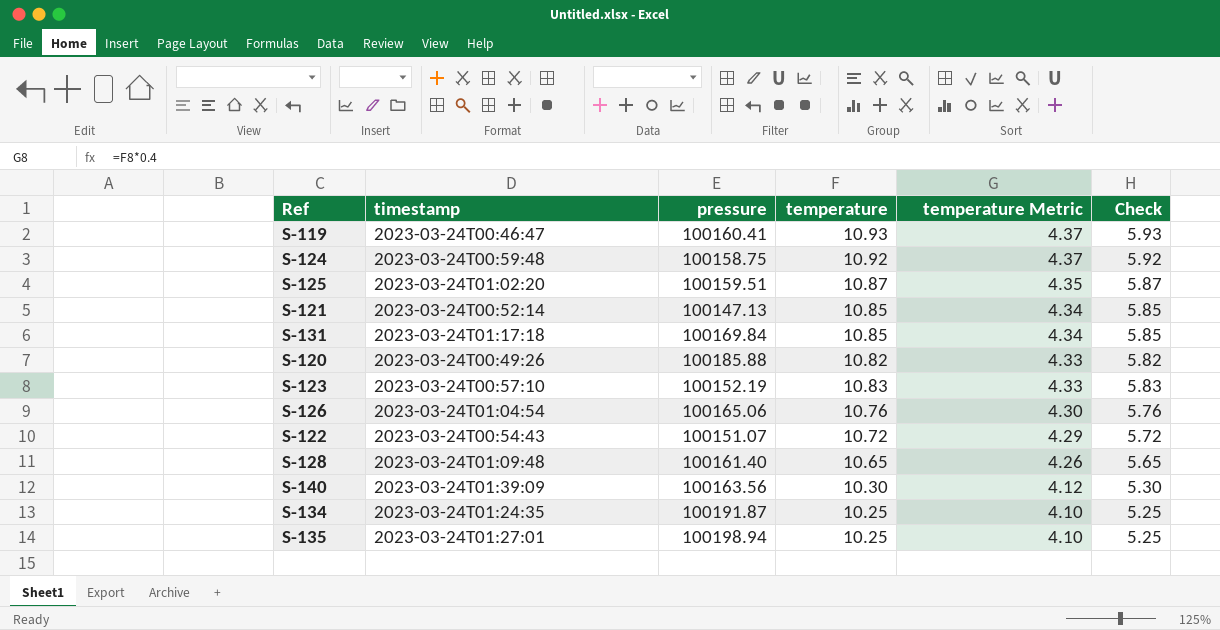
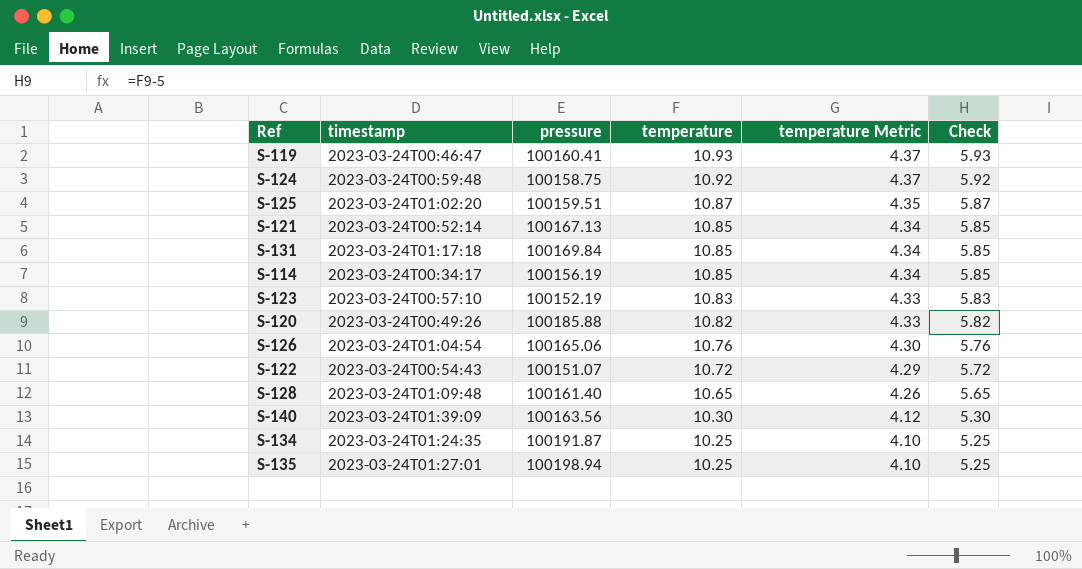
row order: temperature Metric descending -> temperature descending
S-121 | pressure: 100147.13 -> 100167.13
row S-114: none -> 2023-03-24T00:34:17 | 100156.19 | 10.85 | 4.34 | 5.85

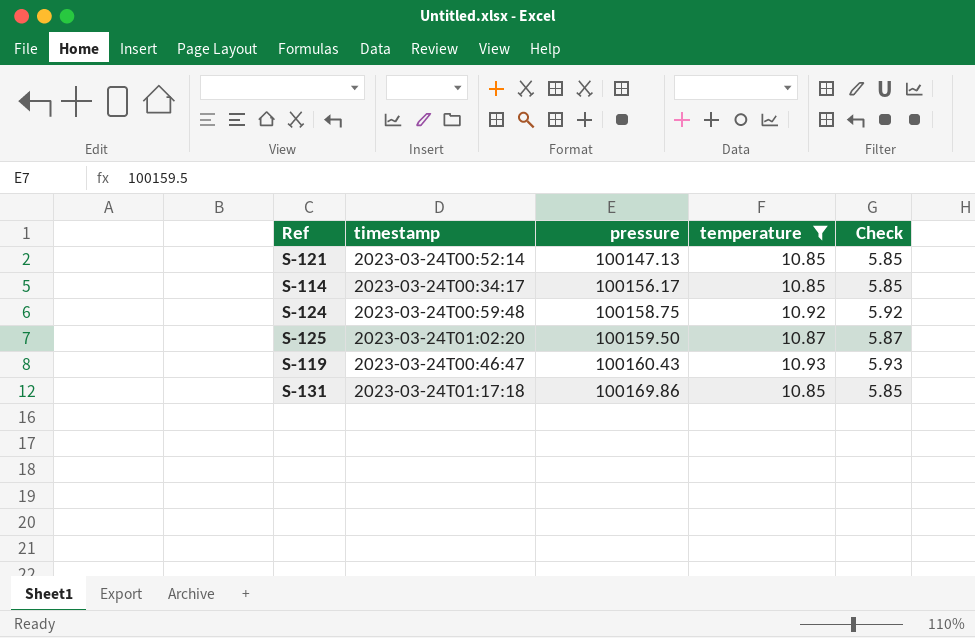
filter: none -> temperature >= 10.85
row order: temperature descending -> pressure ascending
column temperature Metric | formula: [temperature] * 0.4 -> none
S-121 | pressure: 100167.13 -> 100147.13
S-114 | pressure: 100156.19 -> 100156.17
S-125 | pressure: 100159.51 -> 100159.50
S-119 | pressure: 100160.41 -> 100160.43
S-131 | pressure: 100169.84 -> 100169.86

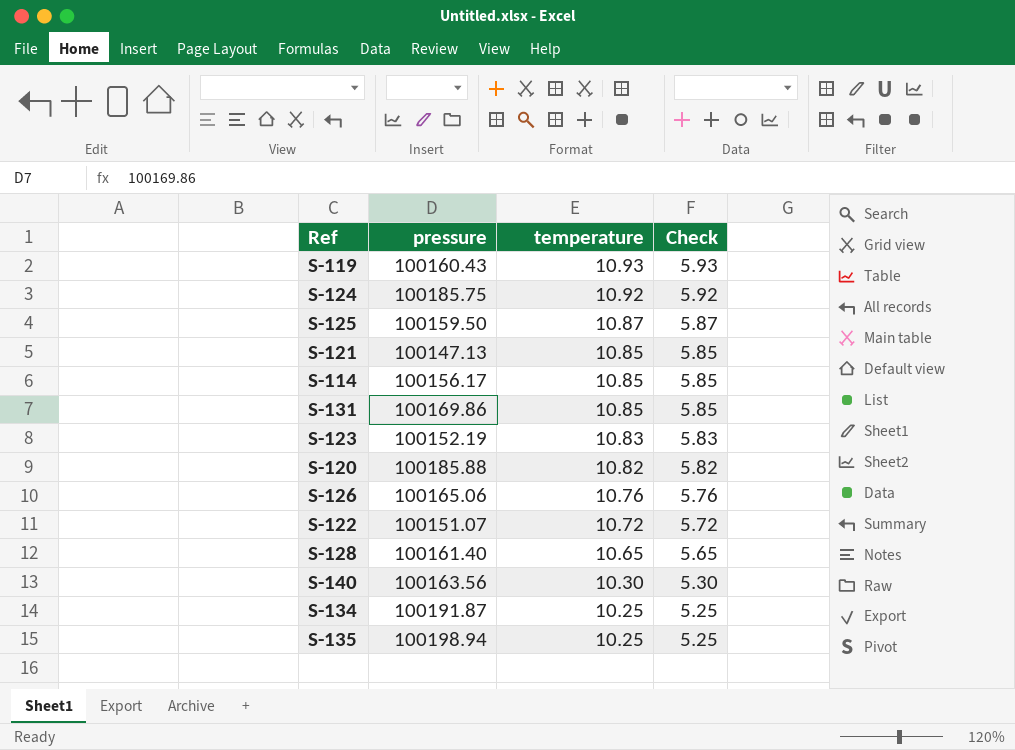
filter: temperature >= 10.85 -> none
row order: pressure ascending -> temperature descending
column timestamp | position: 2 -> none
S-124 | pressure: 100158.75 -> 100185.75

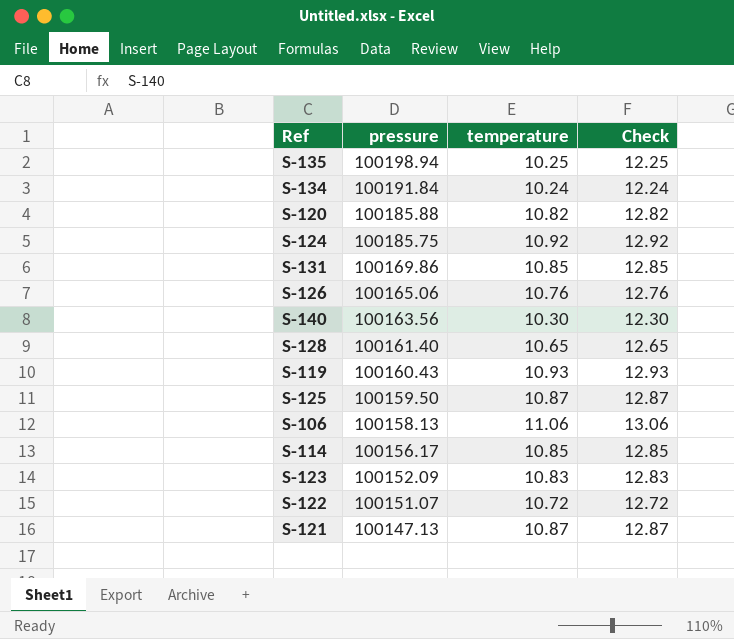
row order: temperature descending -> pressure descending
column Check | formula: [temperature] - 5 -> [temperature] + 2
S-134 | pressure: 100191.87 -> 100191.84
S-134 | temperature: 10.25 -> 10.24
row S-106: none -> 100158.13 | 11.06 | 13.06
S-123 | pressure: 100152.19 -> 100152.09
S-121 | temperature: 10.85 -> 10.87

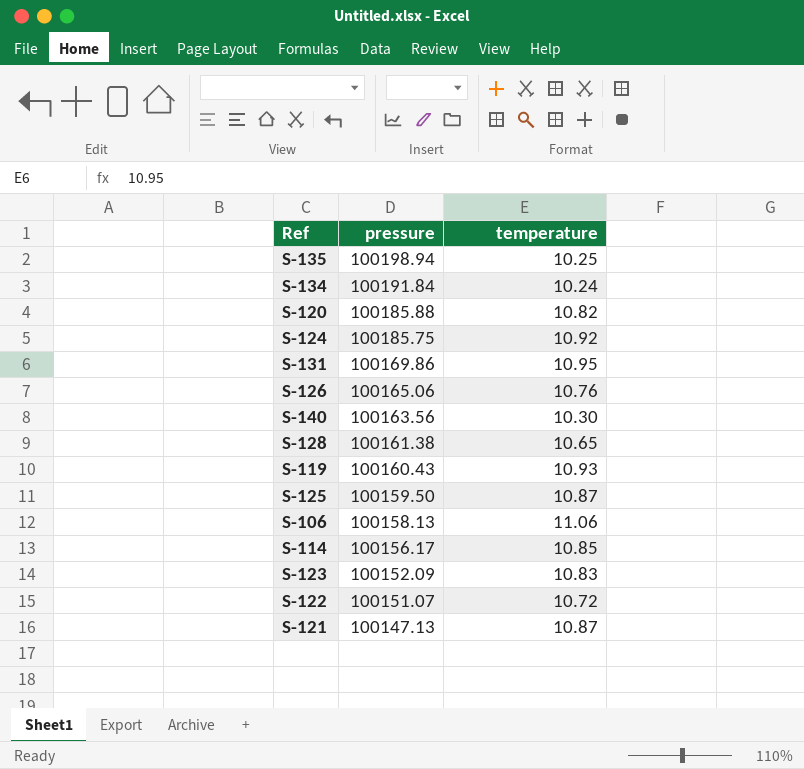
column Check | formula: [temperature] + 2 -> none
S-131 | temperature: 10.85 -> 10.95
S-128 | pressure: 100161.40 -> 100161.38

